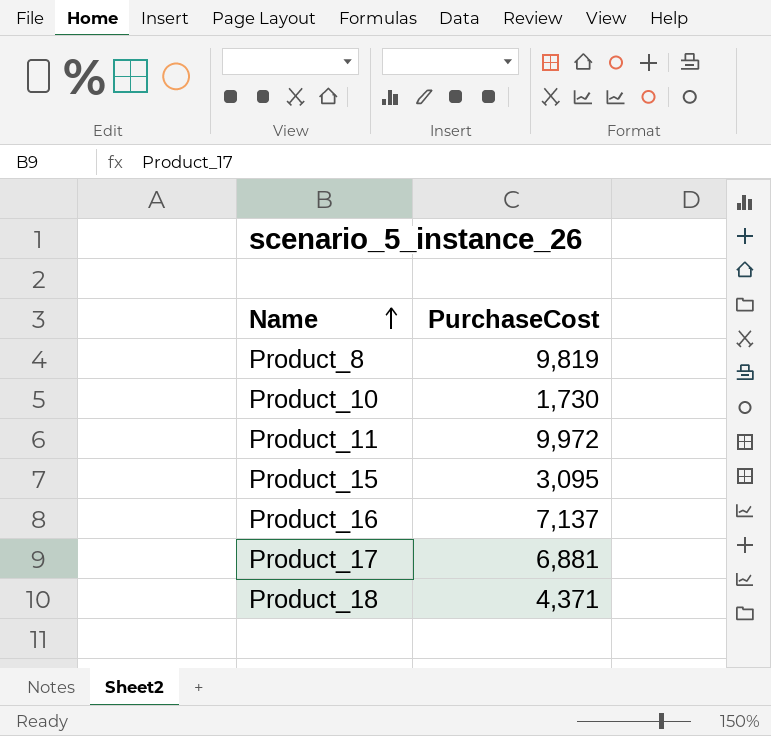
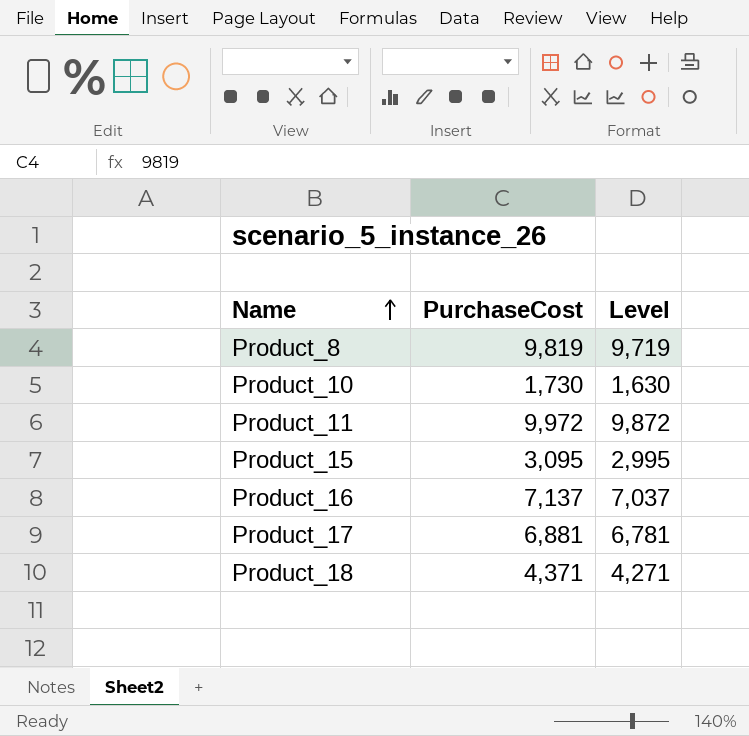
column Level | formula: none -> [PurchaseCost] - 100

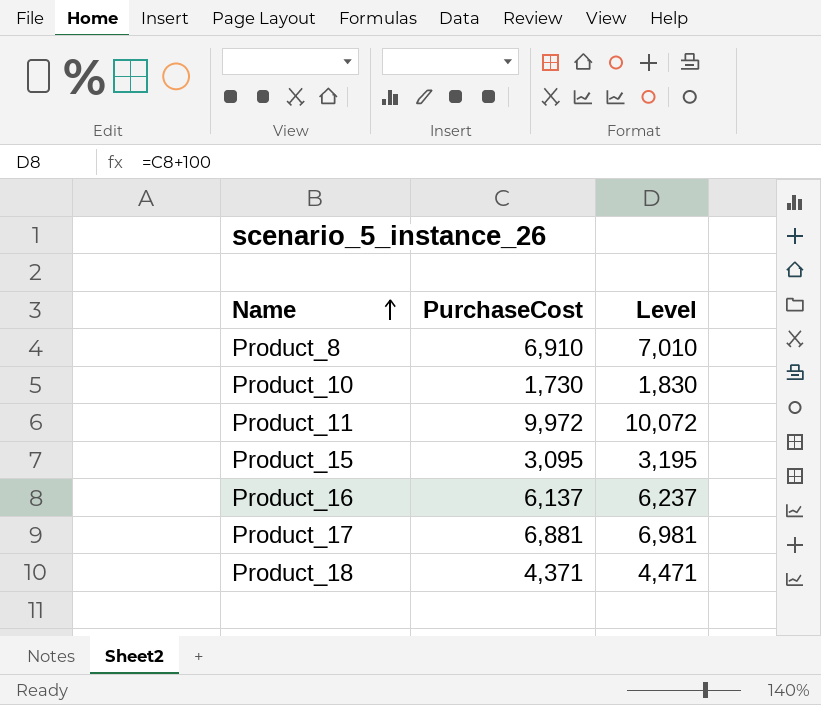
column Level | formula: [PurchaseCost] - 100 -> [PurchaseCost] + 100
Product_8 | PurchaseCost: 9,819 -> 6,910
Product_16 | PurchaseCost: 7,137 -> 6,137

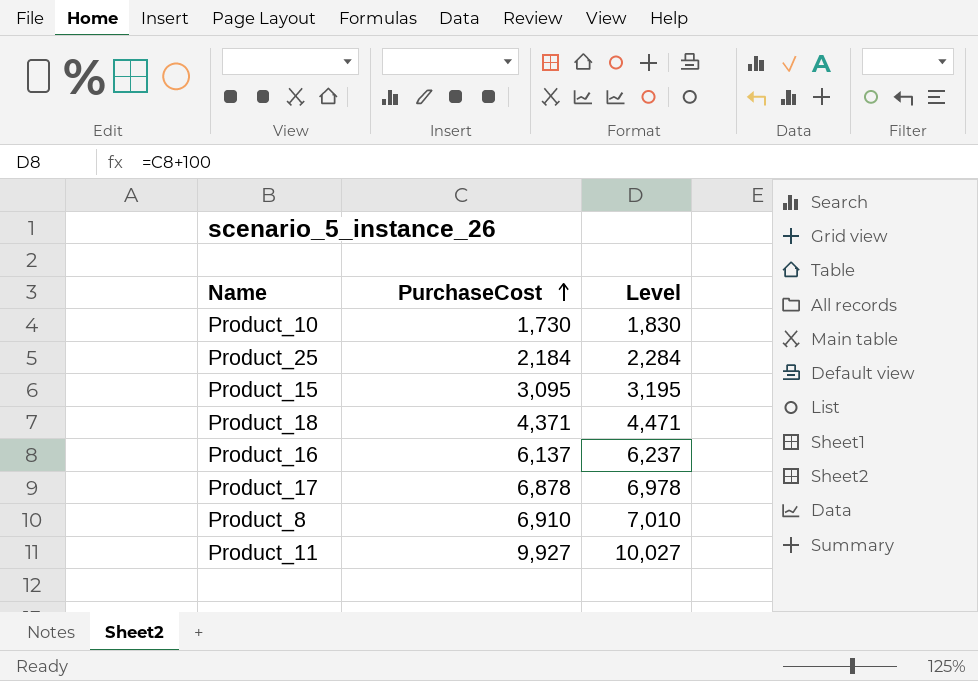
row order: Name ascending -> PurchaseCost ascending
row Product_25: none -> 2,184 | 2,284
Product_17 | PurchaseCost: 6,881 -> 6,878
Product_17 | Level: 6,981 -> 6,978
Product_11 | PurchaseCost: 9,972 -> 9,927
Product_11 | Level: 10,072 -> 10,027

